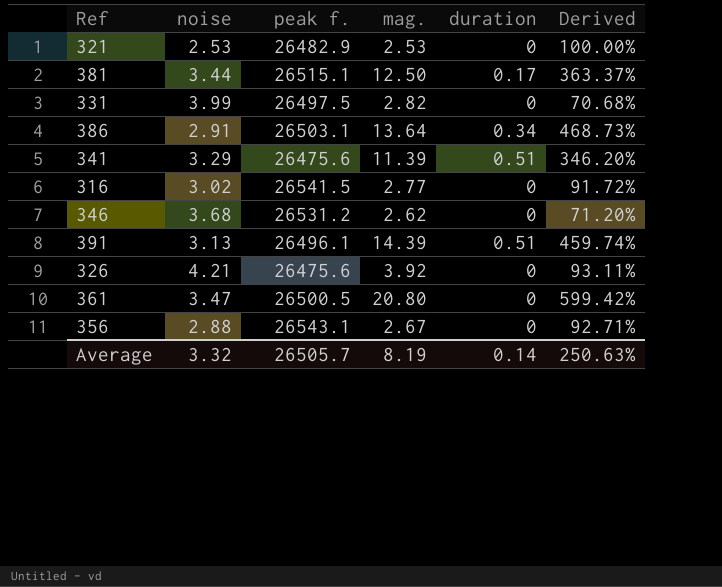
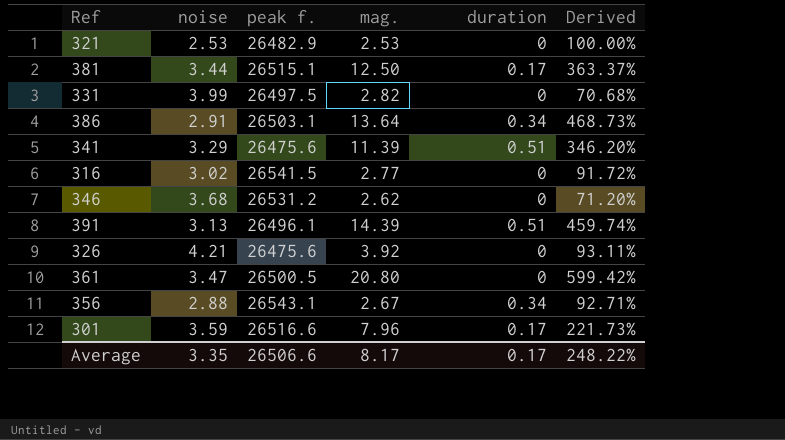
356 | duration: 0 -> 0.34
row 301: none -> 3.59 | 26516.6 | 7.96 | 0.17 | 221.73%
Average | noise: 3.32 -> 3.35
Average | peak f.: 26505.7 -> 26506.6
Average | mag.: 8.19 -> 8.17
Average | duration: 0.14 -> 0.17
Average | Derived: 250.63% -> 248.22%

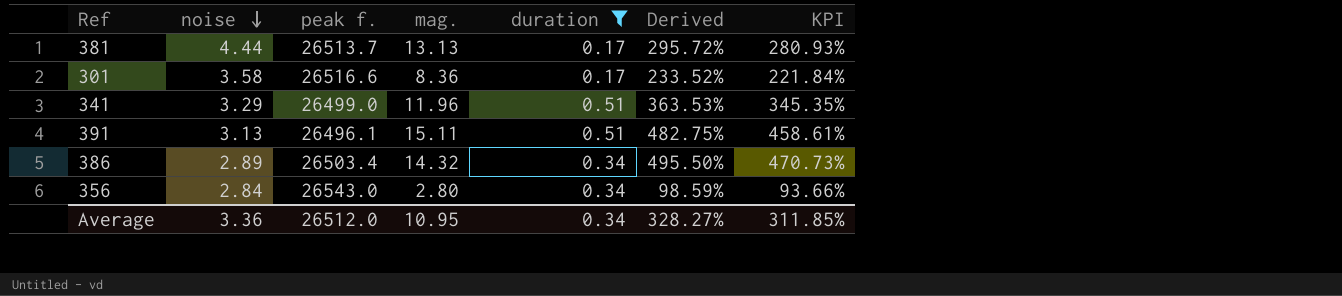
filter: none -> duration != 0
row order: none -> noise descending
column KPI | formula: none -> [Derived] * 0.95
381 | noise: 3.44 -> 4.44
381 | peak f.: 26515.1 -> 26513.7
381 | mag.: 12.50 -> 13.13
381 | Derived: 363.37% -> 295.72%
301 | noise: 3.59 -> 3.58
301 | mag.: 7.96 -> 8.36
301 | Derived: 221.73% -> 233.52%
341 | peak f.: 26475.6 -> 26499.0
341 | mag.: 11.39 -> 11.96
341 | Derived: 346.20% -> 363.53%
391 | mag.: 14.39 -> 15.11
391 | Derived: 459.74% -> 482.75%
386 | noise: 2.91 -> 2.89
386 | peak f.: 26503.1 -> 26503.4
386 | mag.: 13.64 -> 14.32
386 | Derived: 468.73% -> 495.50%
356 | noise: 2.88 -> 2.84
356 | peak f.: 26543.1 -> 26543.0
356 | mag.: 2.67 -> 2.80
356 | Derived: 92.71% -> 98.59%
Average | noise: 3.35 -> 3.36
Average | peak f.: 26506.6 -> 26512.0
Average | mag.: 8.17 -> 10.95
Average | duration: 0.17 -> 0.34
Average | Derived: 248.22% -> 328.27%

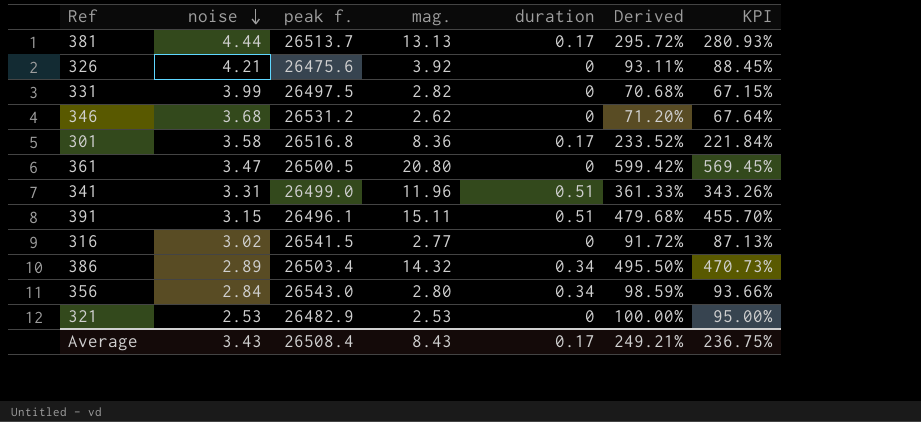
filter: duration != 0 -> none
301 | peak f.: 26516.6 -> 26516.8
341 | noise: 3.29 -> 3.31
341 | Derived: 363.53% -> 361.33%
341 | KPI: 345.35% -> 343.26%
391 | noise: 3.13 -> 3.15
391 | Derived: 482.75% -> 479.68%
391 | KPI: 458.61% -> 455.70%
Average | noise: 3.36 -> 3.43
Average | peak f.: 26512.0 -> 26508.4
Average | mag.: 10.95 -> 8.43
Average | duration: 0.34 -> 0.17
Average | Derived: 328.27% -> 249.21%
Average | KPI: 311.85% -> 236.75%

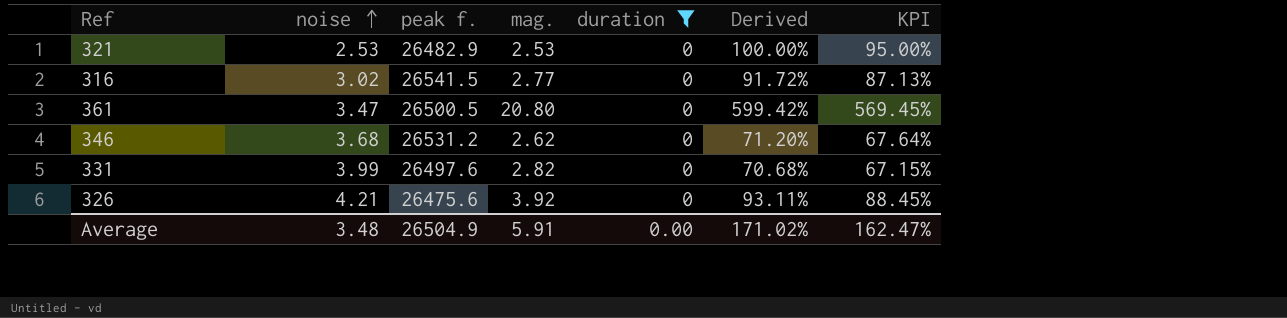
filter: none -> duration = 0
row order: noise descending -> noise ascending
331 | peak f.: 26497.5 -> 26497.6
Average | noise: 3.43 -> 3.48
Average | peak f.: 26508.4 -> 26504.9
Average | mag.: 8.43 -> 5.91
Average | duration: 0.17 -> 0.00
Average | Derived: 249.21% -> 171.02%
Average | KPI: 236.75% -> 162.47%

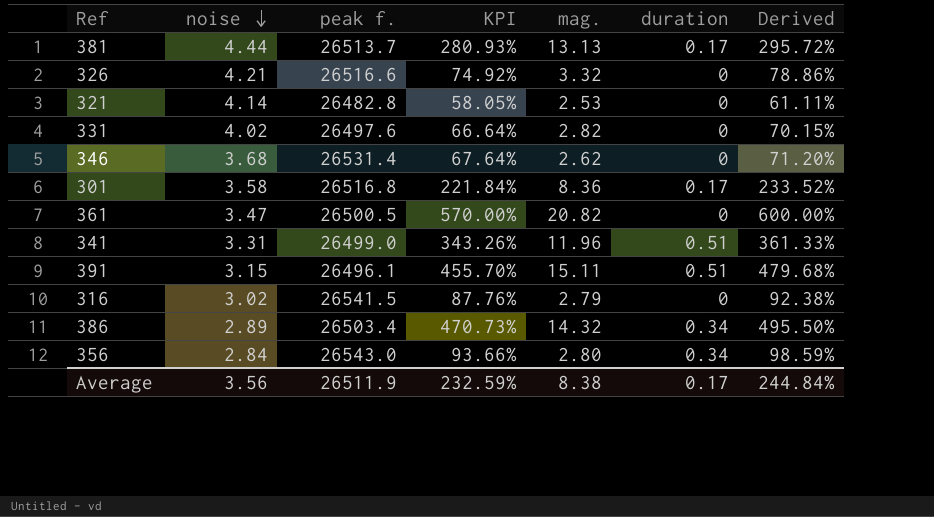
filter: duration = 0 -> none
row order: noise ascending -> noise descending
column KPI | position: 7 -> 4
326 | peak f.: 26475.6 -> 26516.6
326 | KPI: 88.45% -> 74.92%
326 | mag.: 3.92 -> 3.32
326 | Derived: 93.11% -> 78.86%
321 | noise: 2.53 -> 4.14
321 | peak f.: 26482.9 -> 26482.8
321 | KPI: 95.00% -> 58.05%
321 | Derived: 100.00% -> 61.11%
331 | noise: 3.99 -> 4.02
331 | KPI: 67.15% -> 66.64%
331 | Derived: 70.68% -> 70.15%
346 | peak f.: 26531.2 -> 26531.4
361 | KPI: 569.45% -> 570.00%
361 | mag.: 20.80 -> 20.82
361 | Derived: 599.42% -> 600.00%
316 | KPI: 87.13% -> 87.76%
316 | mag.: 2.77 -> 2.79
316 | Derived: 91.72% -> 92.38%
Average | noise: 3.48 -> 3.56
Average | peak f.: 26504.9 -> 26511.9
Average | KPI: 162.47% -> 232.59%
Average | mag.: 5.91 -> 8.38
Average | duration: 0.00 -> 0.17
Average | Derived: 171.02% -> 244.84%

